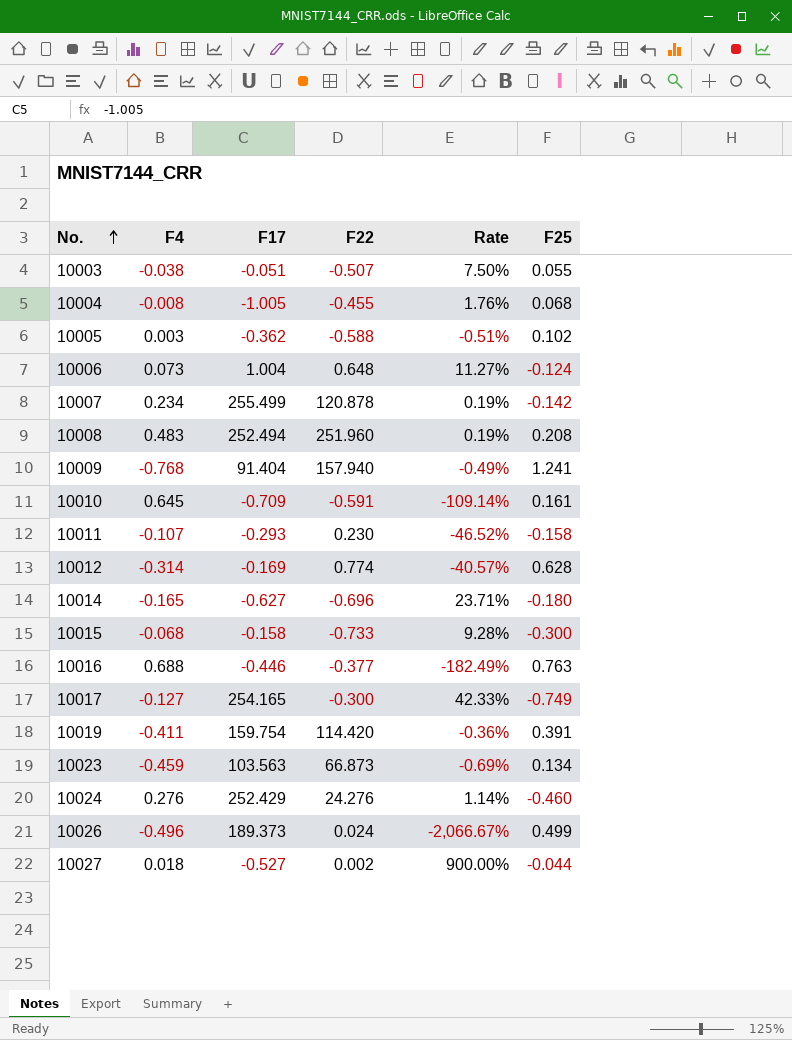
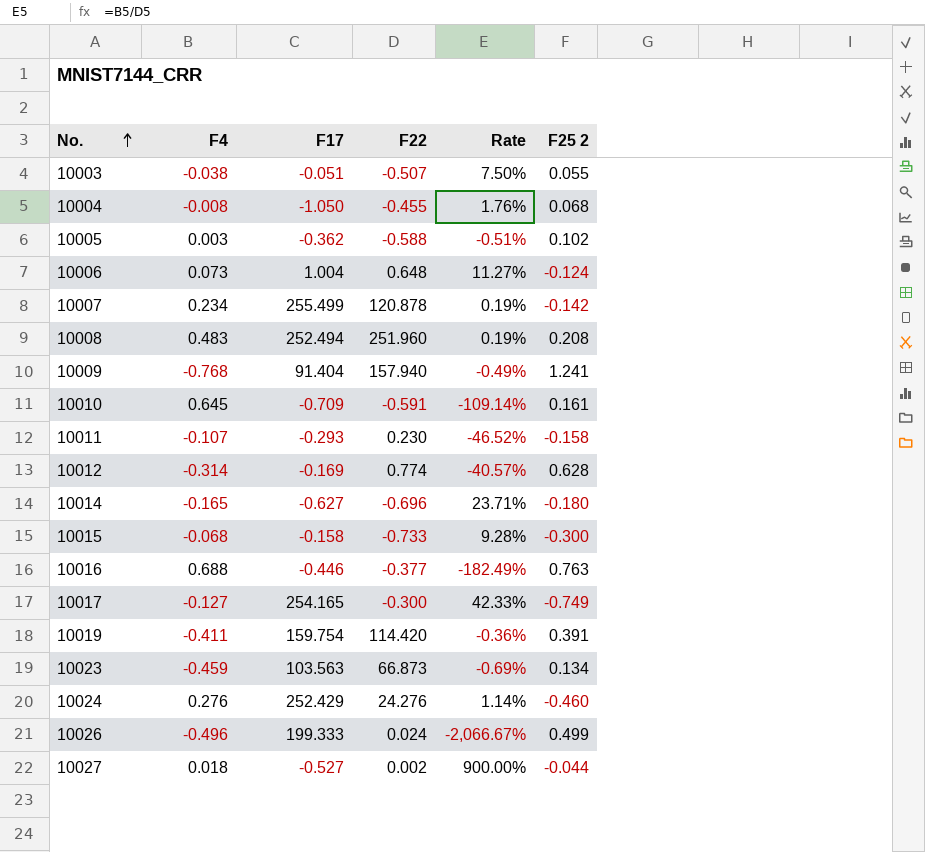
column name: F25 -> F25 2
10004 | F17: -1.005 -> -1.050
10026 | F17: 189.373 -> 199.333

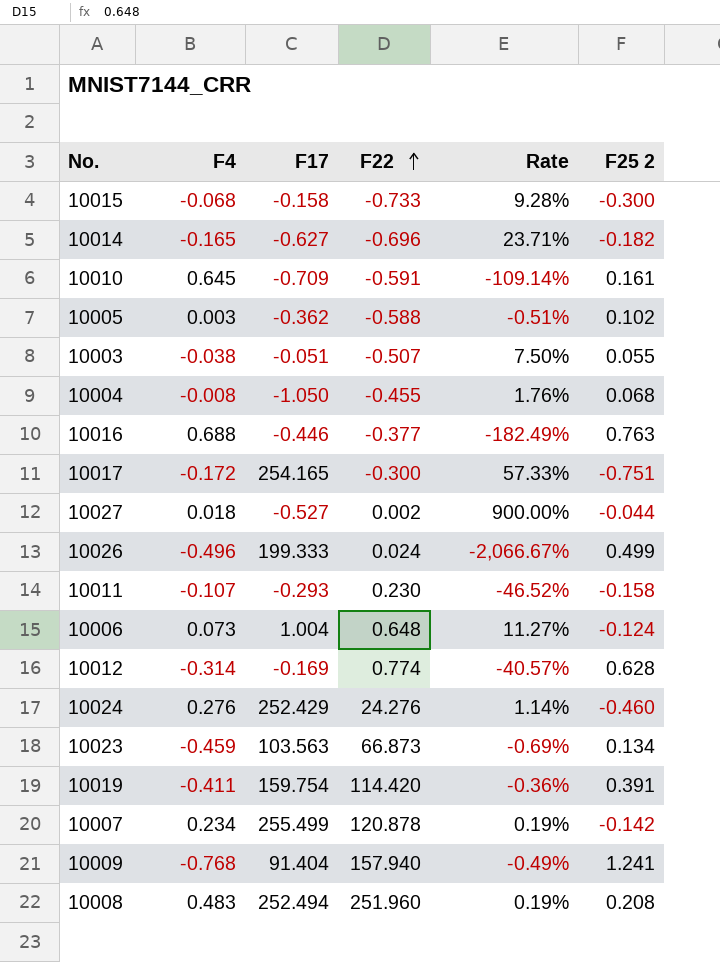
row order: No. ascending -> F22 ascending
10014 | F25 2: -0.180 -> -0.182
10017 | F4: -0.127 -> -0.172
10017 | Rate: 42.33% -> 57.33%
10017 | F25 2: -0.749 -> -0.751

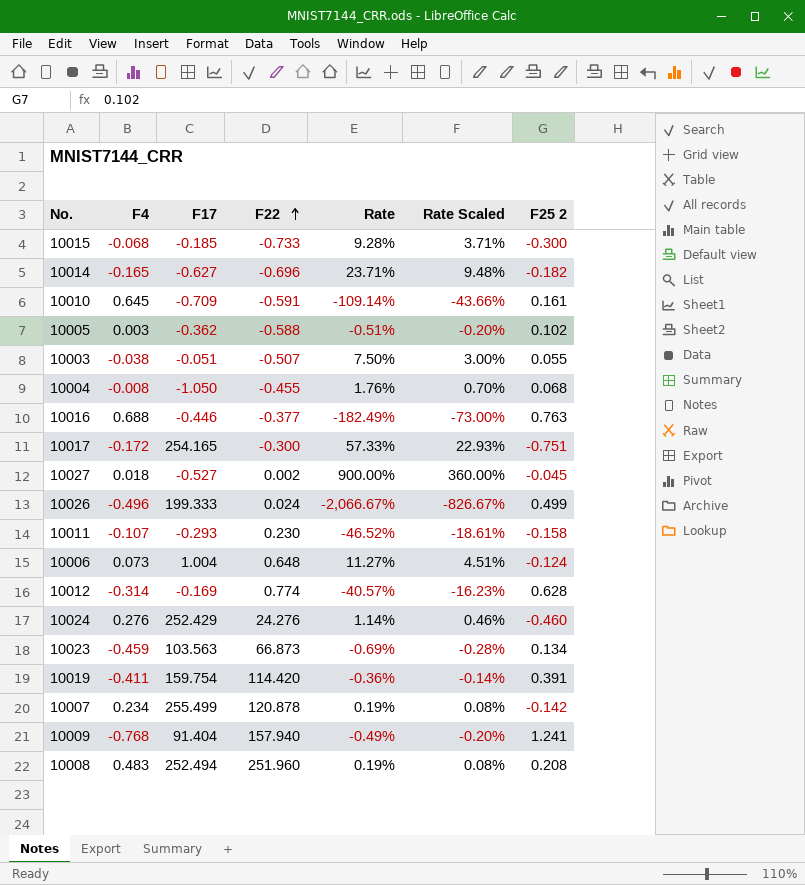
column Rate Scaled | formula: none -> [Rate] * 0.4
10015 | F17: -0.158 -> -0.185
10027 | F25 2: -0.044 -> -0.045

